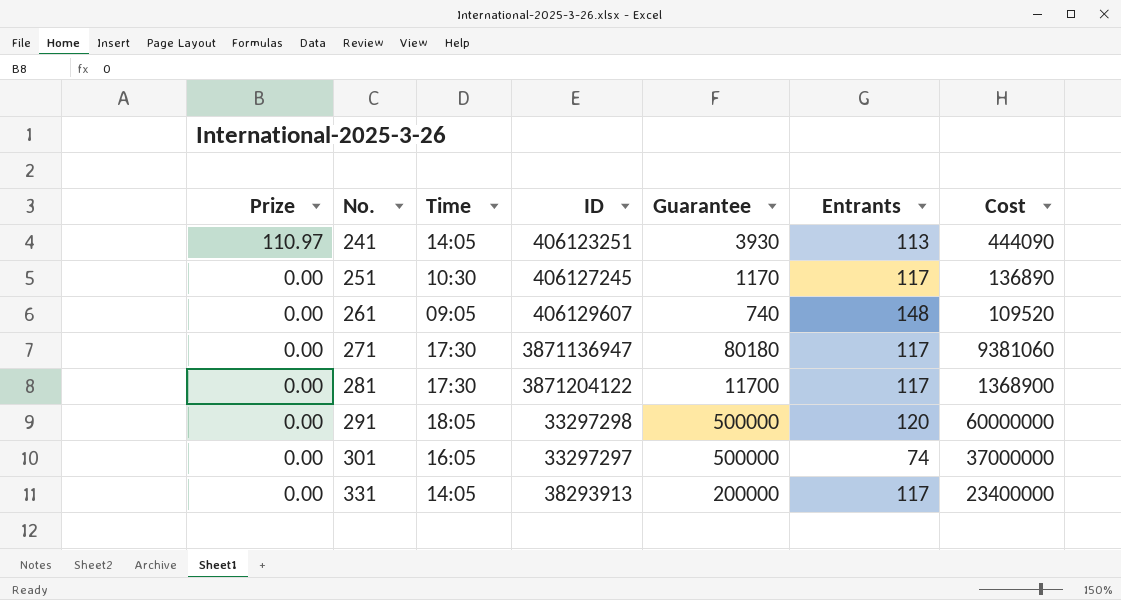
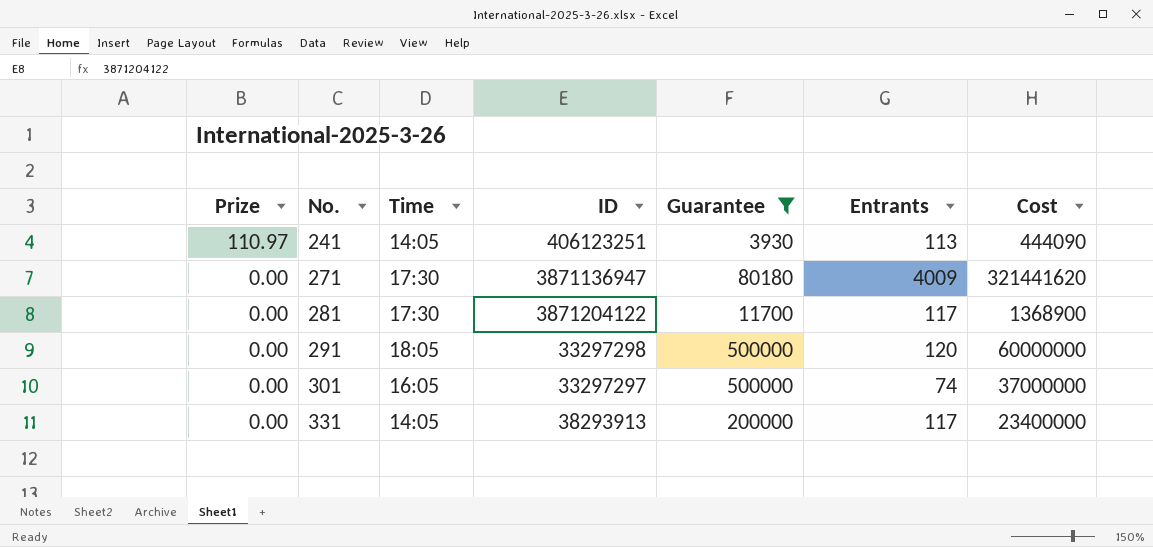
filter: none -> Guarantee >= 3930
271 | Entrants: 117 -> 4009
271 | Cost: 9381060 -> 321441620

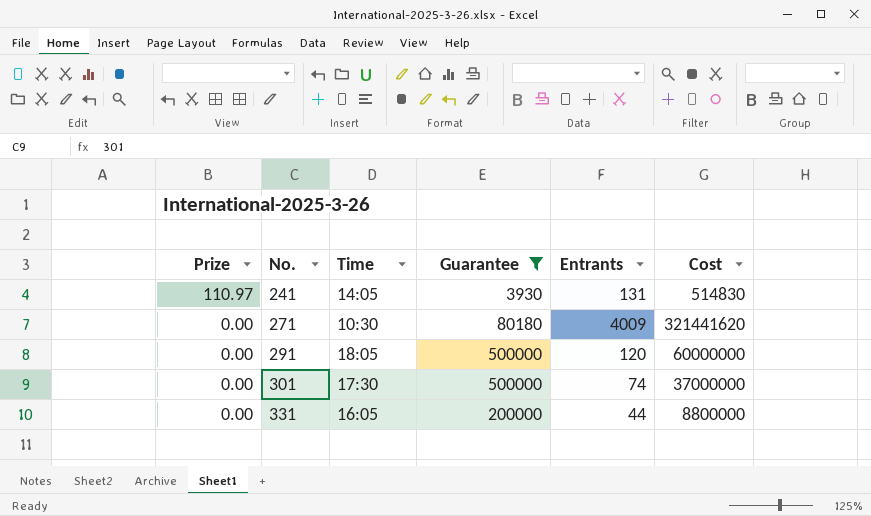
column ID | position: 4 -> none
row 281: 0.00 | 17:30 | 3871204122 | 11700 | 117 | 1368900 -> none
241 | Entrants: 113 -> 131
241 | Cost: 444090 -> 514830
271 | Time: 17:30 -> 10:30
301 | Time: 16:05 -> 17:30
331 | Time: 14:05 -> 16:05
331 | Entrants: 117 -> 44
331 | Cost: 23400000 -> 8800000

